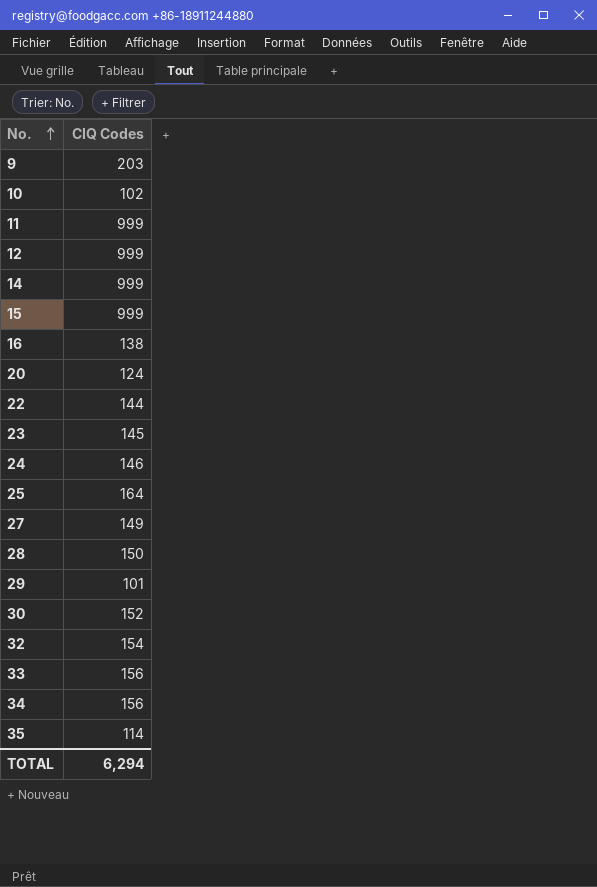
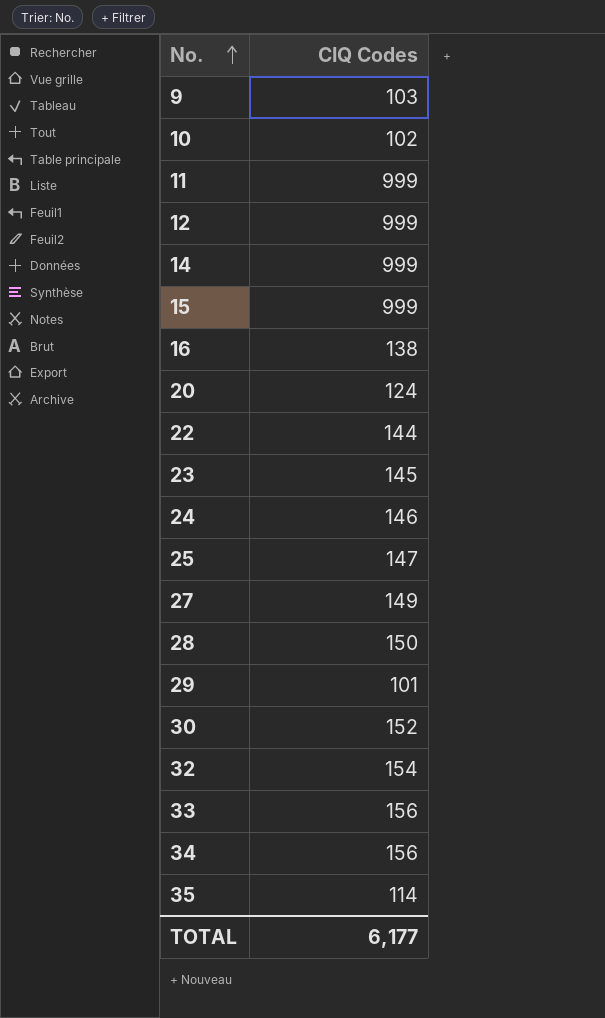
9 | CIQ Codes: 203 -> 103
25 | CIQ Codes: 164 -> 147
TOTAL | CIQ Codes: 6,294 -> 6,177

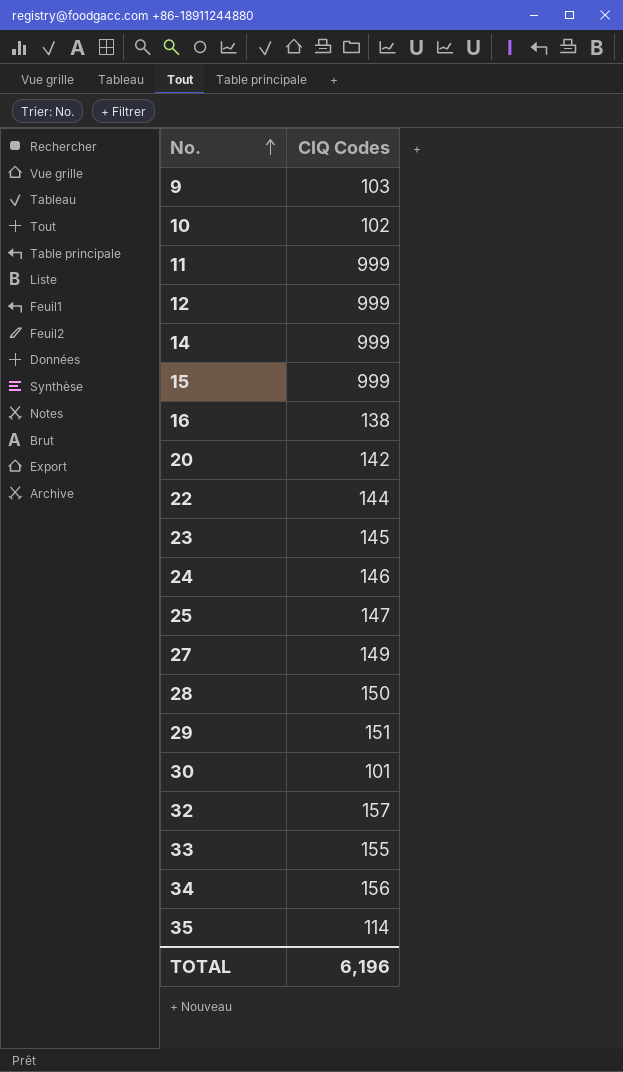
20 | CIQ Codes: 124 -> 142
29 | CIQ Codes: 101 -> 151
30 | CIQ Codes: 152 -> 101
32 | CIQ Codes: 154 -> 157
33 | CIQ Codes: 156 -> 155
TOTAL | CIQ Codes: 6,177 -> 6,196

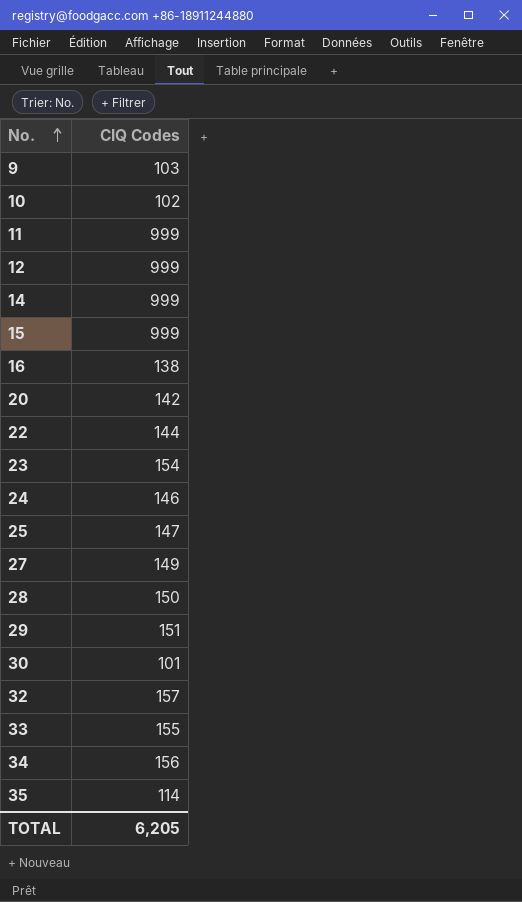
23 | CIQ Codes: 145 -> 154
TOTAL | CIQ Codes: 6,196 -> 6,205

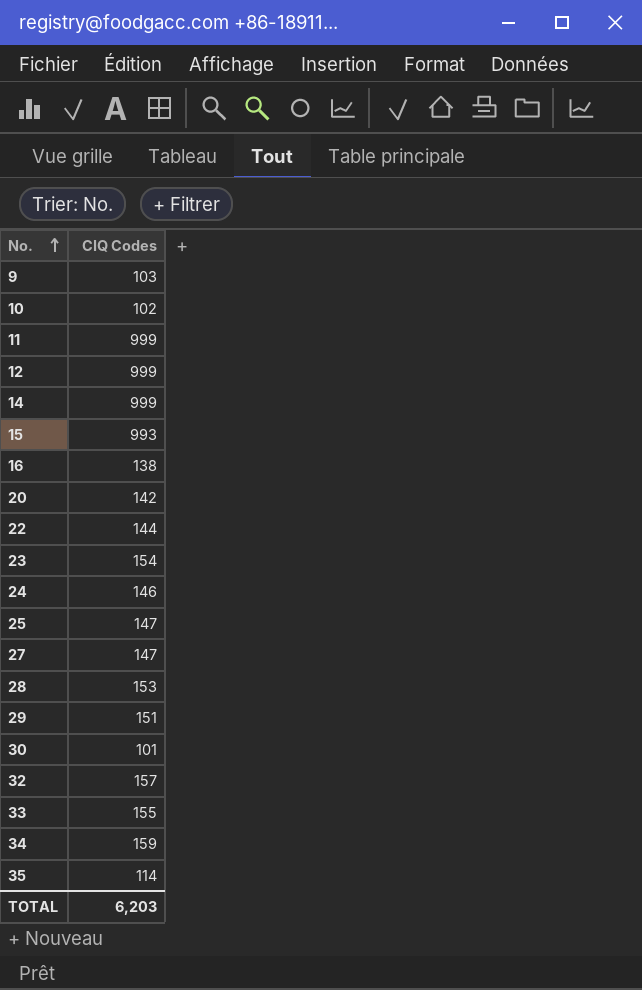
15 | CIQ Codes: 999 -> 993
27 | CIQ Codes: 149 -> 147
28 | CIQ Codes: 150 -> 153
34 | CIQ Codes: 156 -> 159
TOTAL | CIQ Codes: 6,205 -> 6,203

